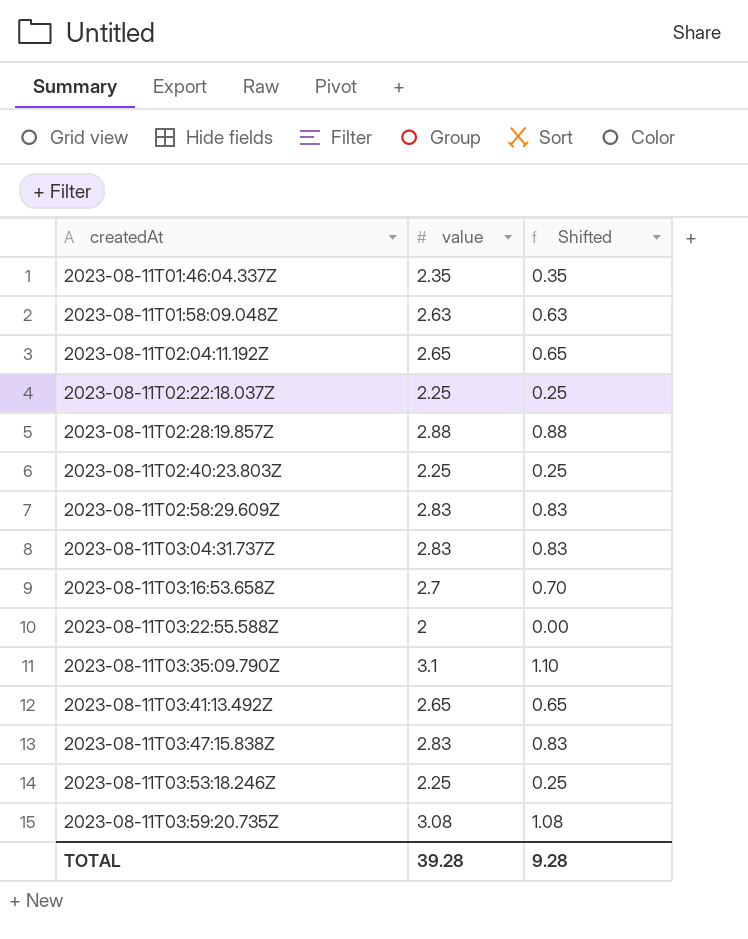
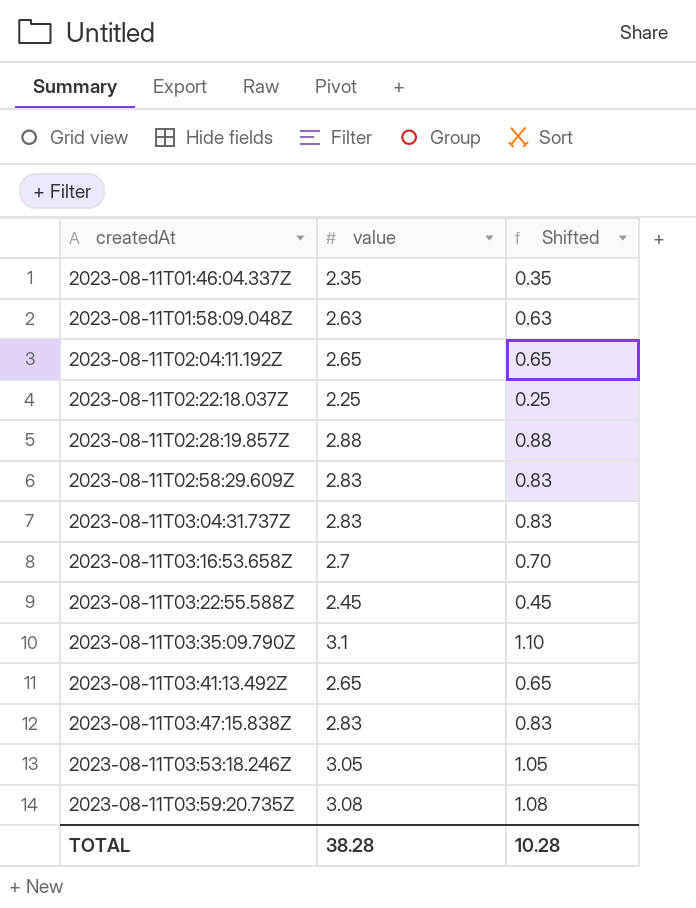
row 2023-08-11T02:40:23.803Z: 2.25 | 0.25 -> none
2023-08-11T03:22:55.588Z | value: 2 -> 2.45
2023-08-11T03:22:55.588Z | Shifted: 0.00 -> 0.45
2023-08-11T03:53:18.246Z | value: 2.25 -> 3.05
2023-08-11T03:53:18.246Z | Shifted: 0.25 -> 1.05
TOTAL | value: 39.28 -> 38.28
TOTAL | Shifted: 9.28 -> 10.28

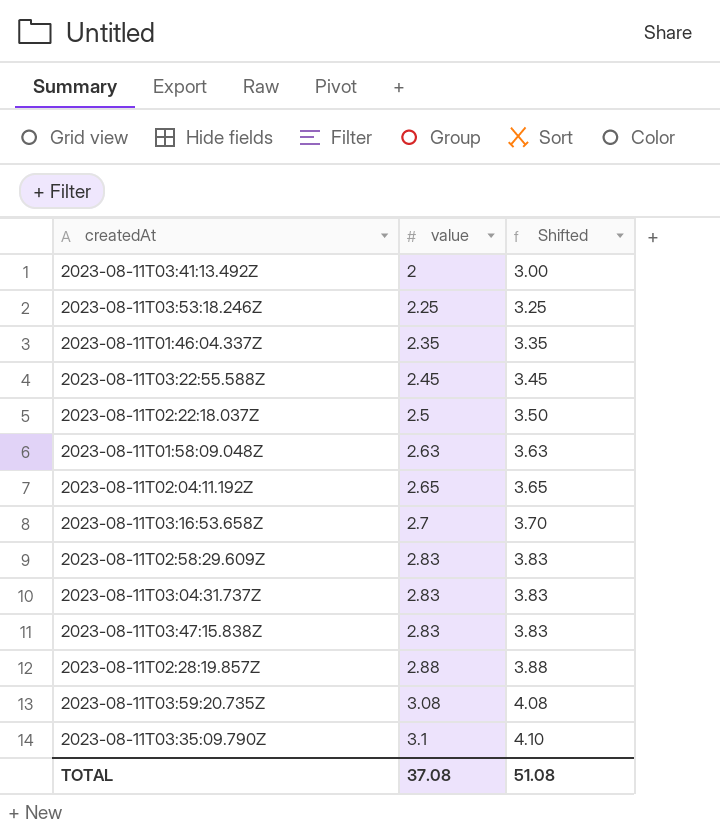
row order: createdAt ascending -> value ascending
column Shifted | formula: [value] - 2 -> [value] + 1
2023-08-11T03:41:13.492Z | value: 2.65 -> 2
2023-08-11T03:53:18.246Z | value: 3.05 -> 2.25
2023-08-11T02:22:18.037Z | value: 2.25 -> 2.5
TOTAL | value: 38.28 -> 37.08
TOTAL | Shifted: 10.28 -> 51.08

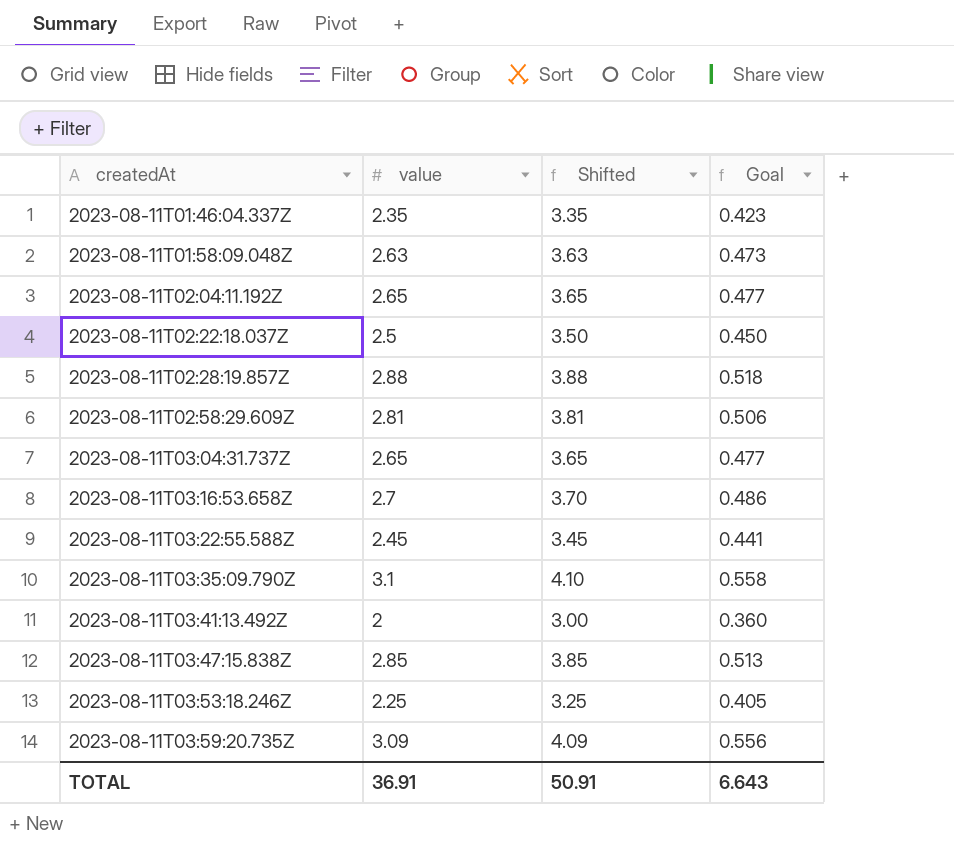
row order: value ascending -> createdAt ascending
column Goal | formula: none -> [value] * 0.18
2023-08-11T02:58:29.609Z | value: 2.83 -> 2.81
2023-08-11T02:58:29.609Z | Shifted: 3.83 -> 3.81
2023-08-11T03:04:31.737Z | value: 2.83 -> 2.65
2023-08-11T03:04:31.737Z | Shifted: 3.83 -> 3.65
2023-08-11T03:47:15.838Z | value: 2.83 -> 2.85
2023-08-11T03:47:15.838Z | Shifted: 3.83 -> 3.85
2023-08-11T03:59:20.735Z | value: 3.08 -> 3.09
2023-08-11T03:59:20.735Z | Shifted: 4.08 -> 4.09
TOTAL | value: 37.08 -> 36.91
TOTAL | Shifted: 51.08 -> 50.91

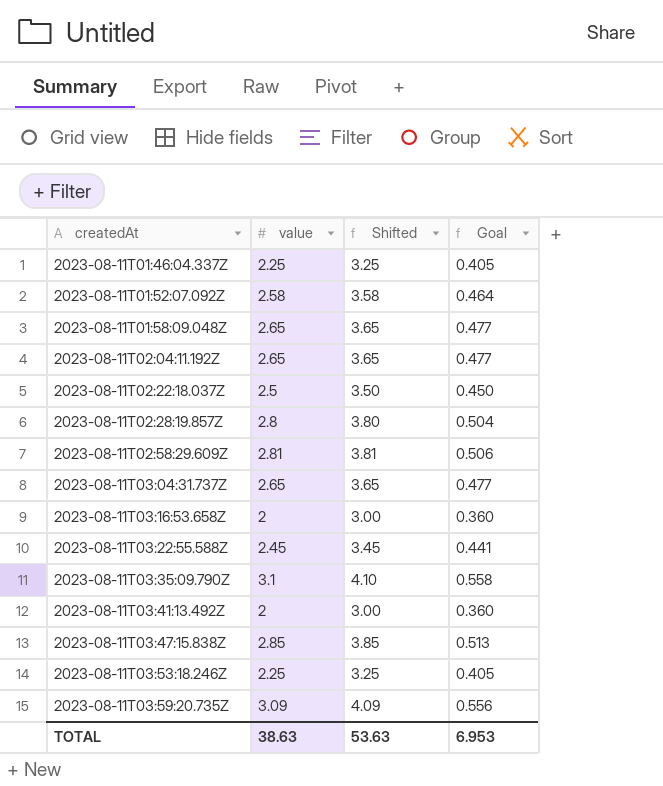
2023-08-11T01:46:04.337Z | value: 2.35 -> 2.25
2023-08-11T01:46:04.337Z | Shifted: 3.35 -> 3.25
2023-08-11T01:46:04.337Z | Goal: 0.423 -> 0.405
row 2023-08-11T01:52:07.092Z: none -> 2.58 | 3.58 | 0.464
2023-08-11T01:58:09.048Z | value: 2.63 -> 2.65
2023-08-11T01:58:09.048Z | Shifted: 3.63 -> 3.65
2023-08-11T01:58:09.048Z | Goal: 0.473 -> 0.477
2023-08-11T02:28:19.857Z | value: 2.88 -> 2.8
2023-08-11T02:28:19.857Z | Shifted: 3.88 -> 3.80
2023-08-11T02:28:19.857Z | Goal: 0.518 -> 0.504
2023-08-11T03:16:53.658Z | value: 2.7 -> 2
2023-08-11T03:16:53.658Z | Shifted: 3.70 -> 3.00
2023-08-11T03:16:53.658Z | Goal: 0.486 -> 0.360
TOTAL | value: 36.91 -> 38.63
TOTAL | Shifted: 50.91 -> 53.63
TOTAL | Goal: 6.643 -> 6.953

